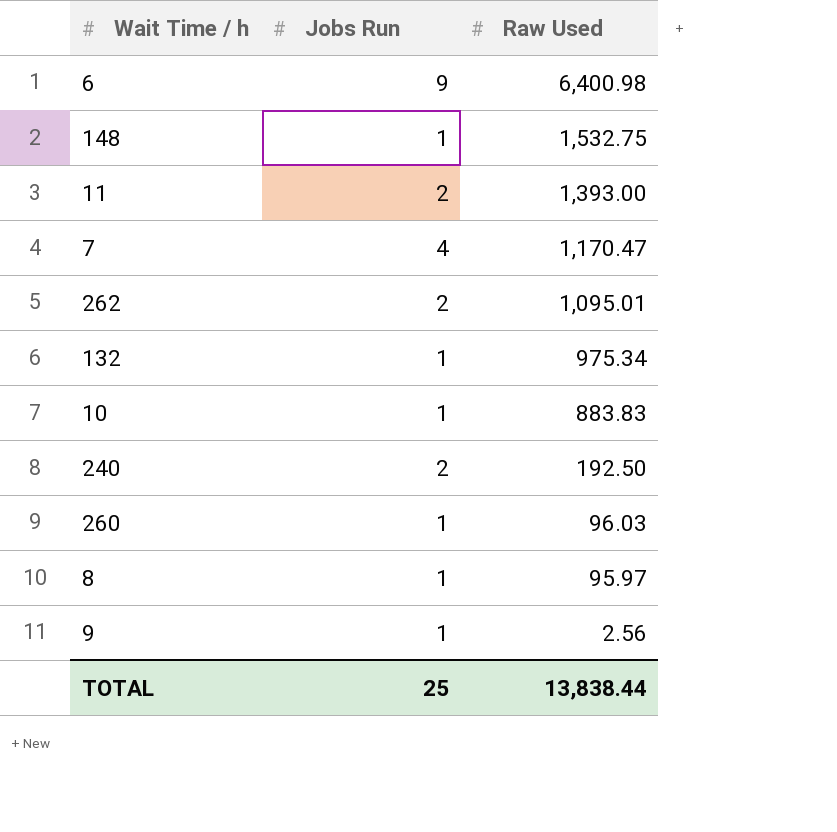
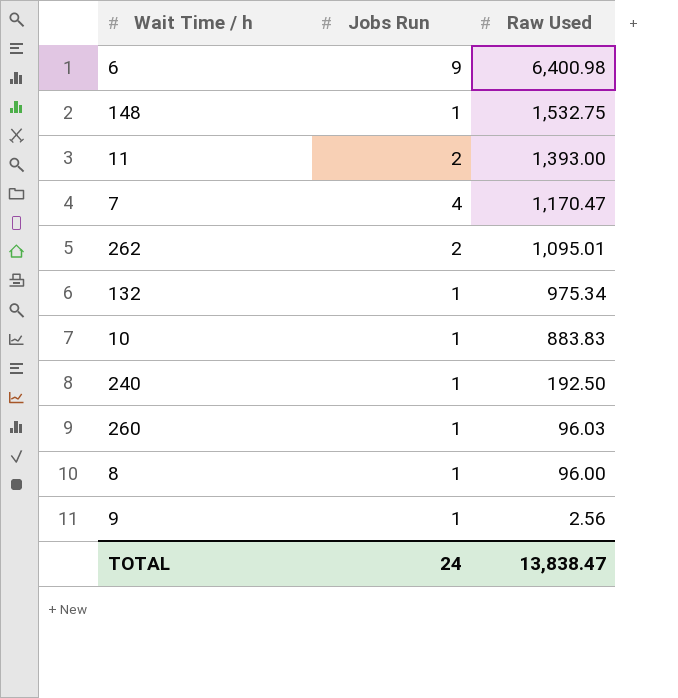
240 | Jobs Run: 2 -> 1
8 | Raw Used: 95.97 -> 96.00
TOTAL | Jobs Run: 25 -> 24
TOTAL | Raw Used: 13,838.44 -> 13,838.47

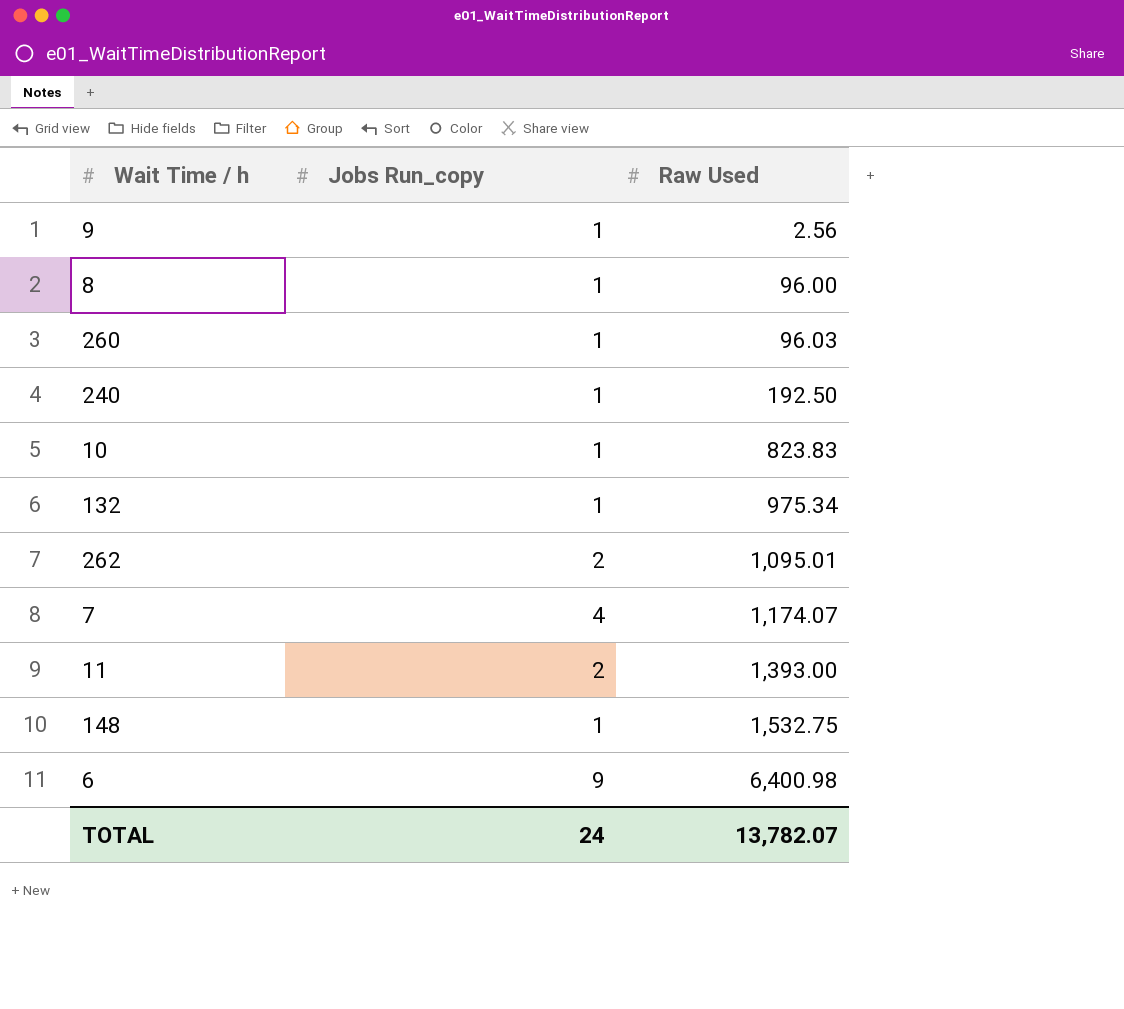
row order: Raw Used descending -> Raw Used ascending
column name: Jobs Run -> Jobs Run_copy
10 | Raw Used: 883.83 -> 823.83
7 | Raw Used: 1,170.47 -> 1,174.07
TOTAL | Raw Used: 13,838.47 -> 13,782.07

